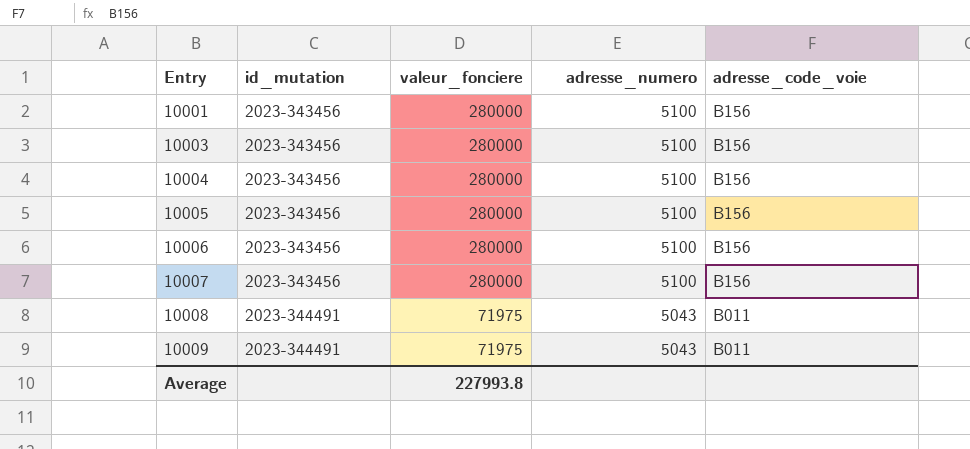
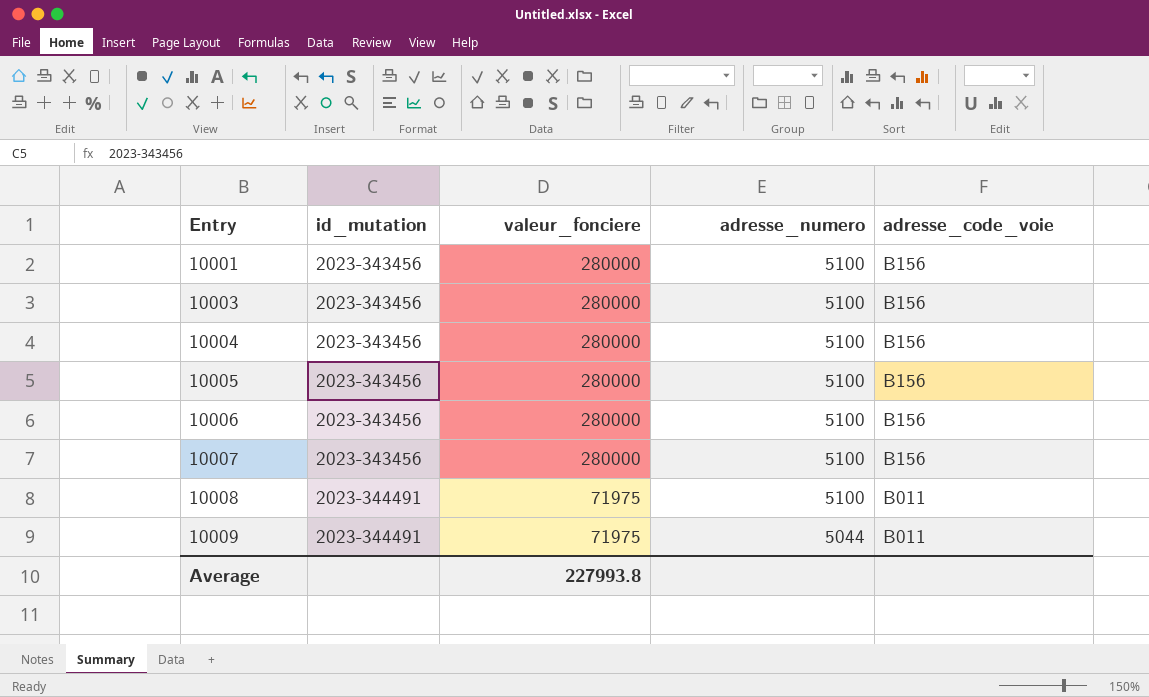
10008 | adresse_numero: 5043 -> 5100
10009 | adresse_numero: 5043 -> 5044

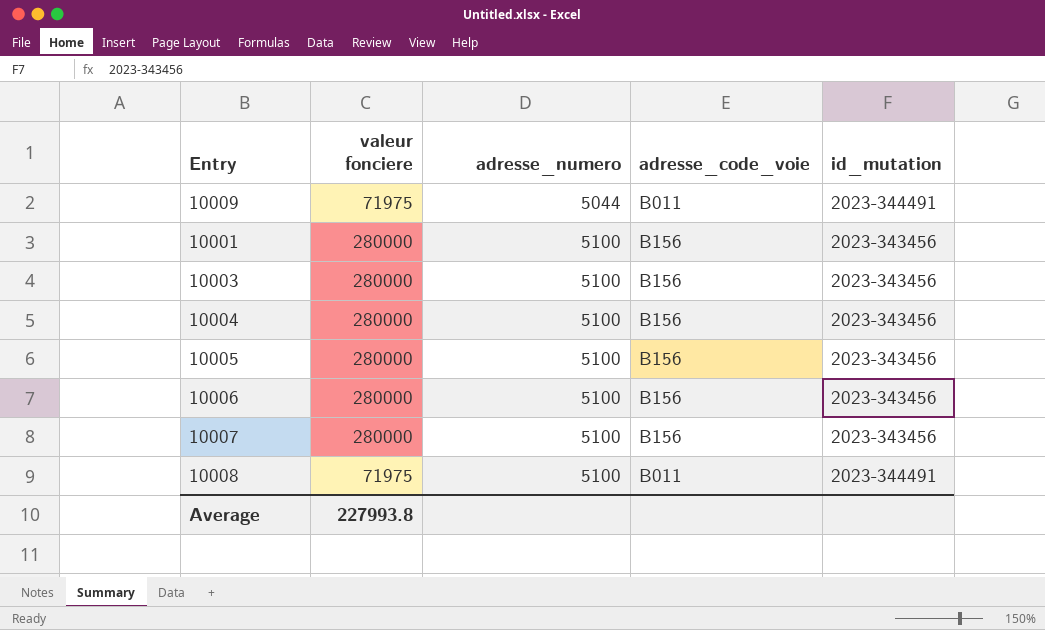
row order: Entry ascending -> adresse_numero ascending
column name: valeur_fonciere -> valeur fonciere
column id_mutation | position: 2 -> 5

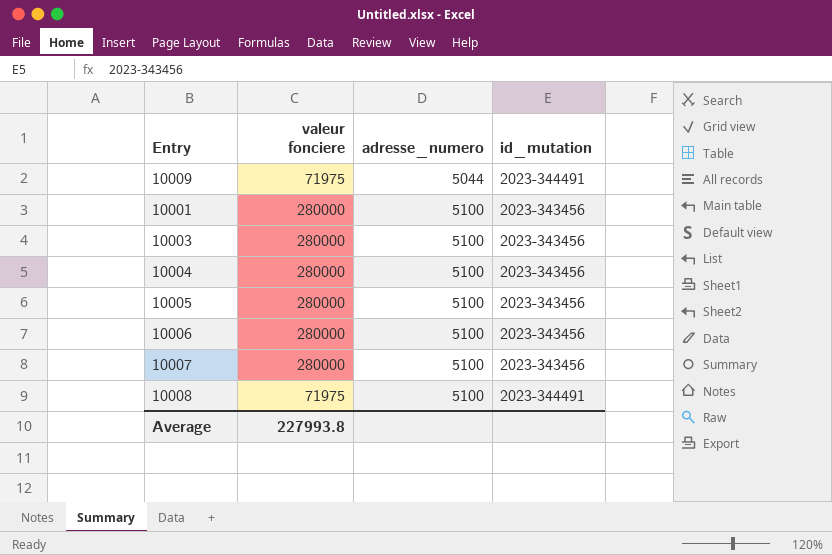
column adresse_code_voie | position: 4 -> none

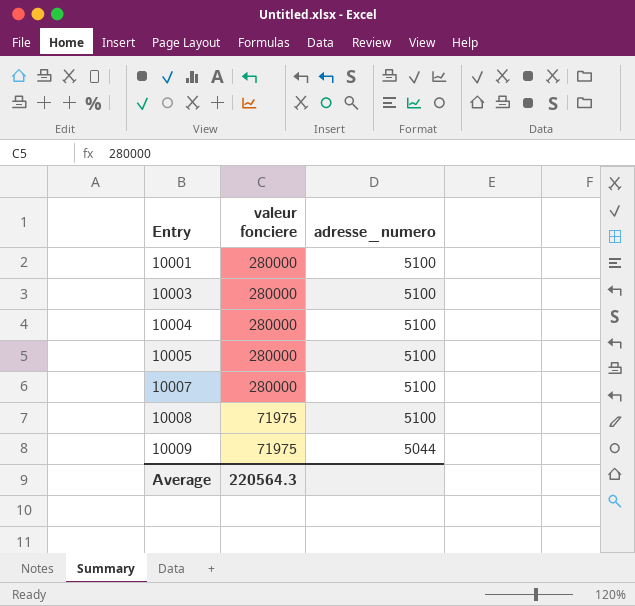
row order: adresse_numero ascending -> Entry ascending
column id_mutation | position: 4 -> none
row 10006: 280000 | 5100 | 2023-343456 -> none
Average | valeur fonciere: 227993.8 -> 220564.3

